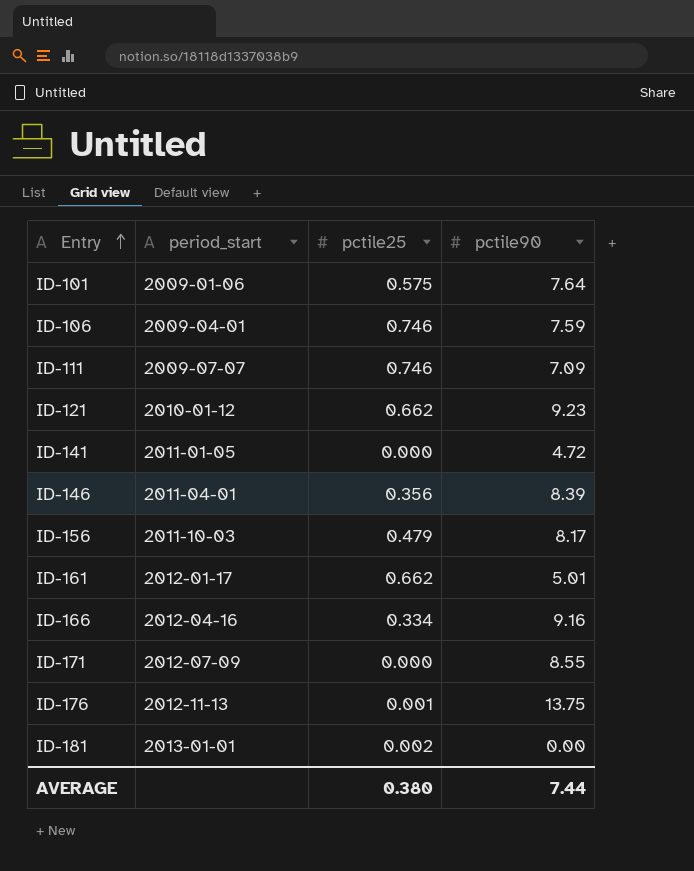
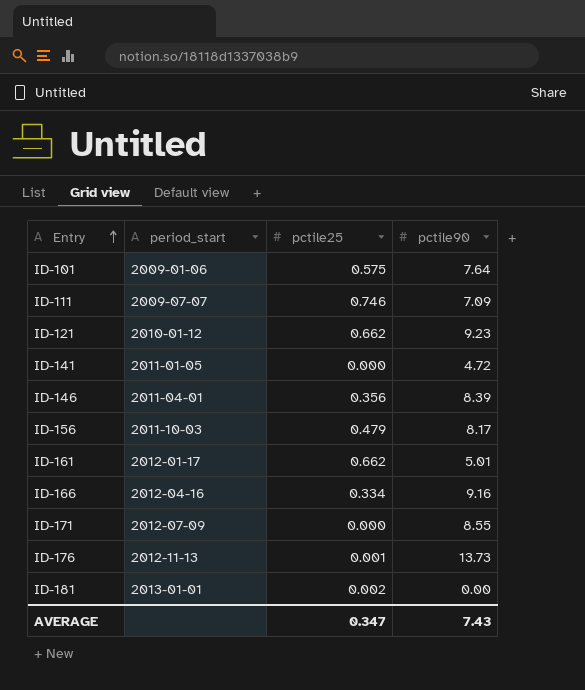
row ID-106: 2009-04-01 | 0.746 | 7.59 -> none
ID-176 | pctile90: 13.75 -> 13.73
AVERAGE | pctile25: 0.380 -> 0.347
AVERAGE | pctile90: 7.44 -> 7.43

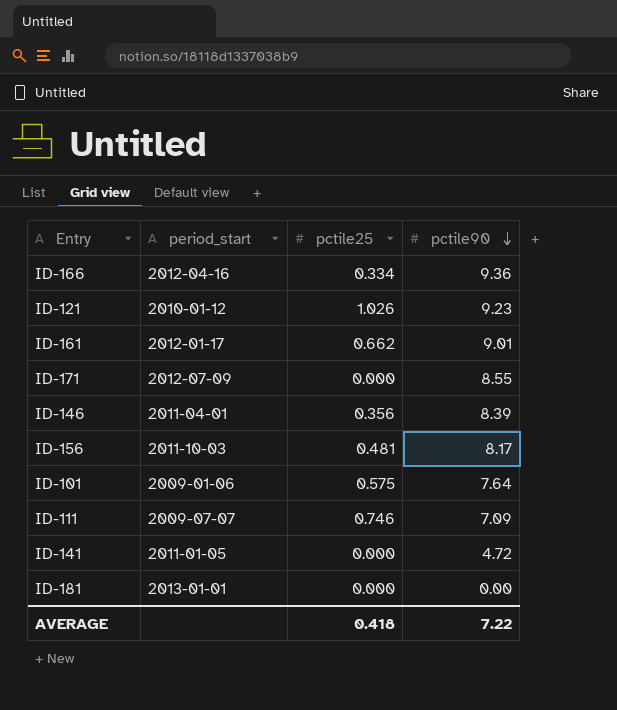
row order: Entry ascending -> pctile90 descending
row ID-176: 2012-11-13 | 0.001 | 13.73 -> none
ID-166 | pctile90: 9.16 -> 9.36
ID-121 | pctile25: 0.662 -> 1.026
ID-161 | pctile90: 5.01 -> 9.01
ID-156 | pctile25: 0.479 -> 0.481
ID-181 | pctile25: 0.002 -> 0.000
AVERAGE | pctile25: 0.347 -> 0.418
AVERAGE | pctile90: 7.43 -> 7.22

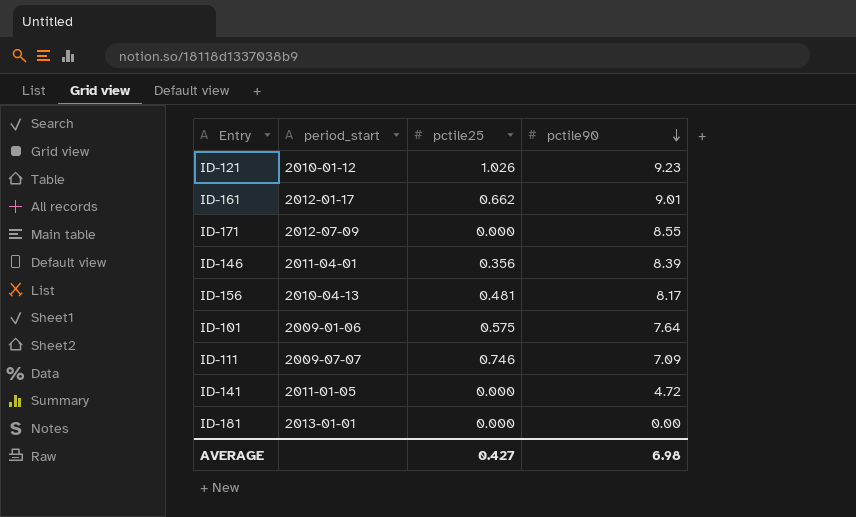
row ID-166: 2012-04-16 | 0.334 | 9.36 -> none
ID-156 | period_start: 2011-10-03 -> 2010-04-13
AVERAGE | pctile25: 0.418 -> 0.427
AVERAGE | pctile90: 7.22 -> 6.98

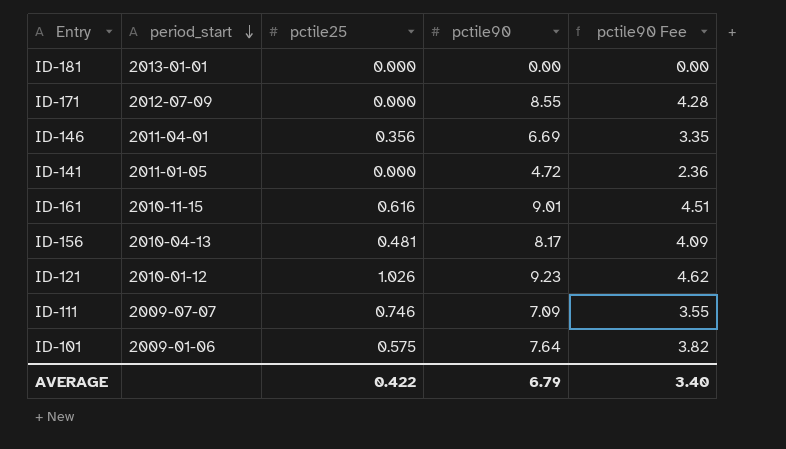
row order: pctile90 descending -> period_start descending
column pctile90 Fee | formula: none -> [pctile90] * 0.5
ID-146 | pctile90: 8.39 -> 6.69
ID-161 | period_start: 2012-01-17 -> 2010-11-15
ID-161 | pctile25: 0.662 -> 0.616
AVERAGE | pctile25: 0.427 -> 0.422
AVERAGE | pctile90: 6.98 -> 6.79

